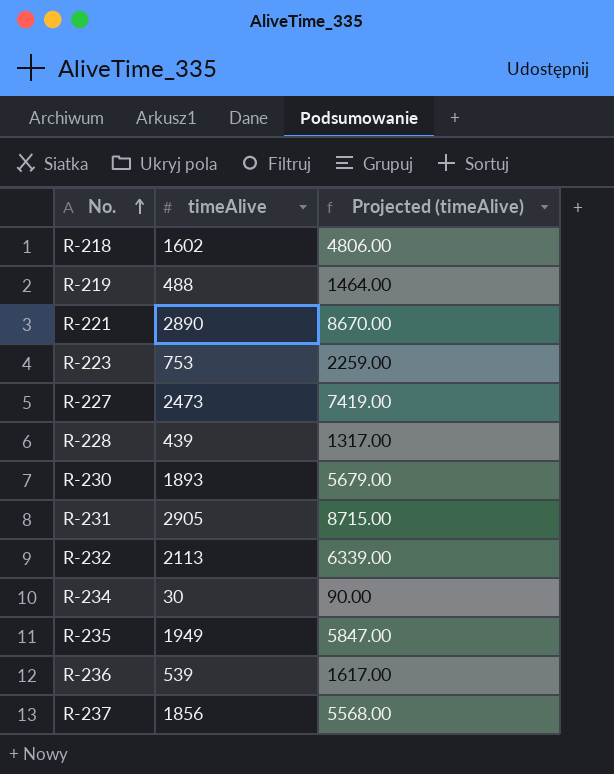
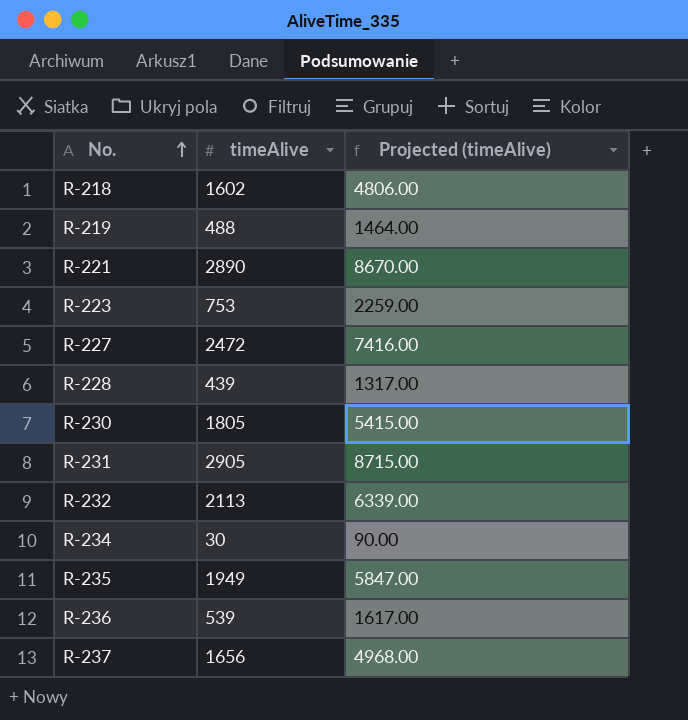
R-227 | timeAlive: 2473 -> 2472
R-227 | Projected (timeAlive): 7419.00 -> 7416.00
R-230 | timeAlive: 1893 -> 1805
R-230 | Projected (timeAlive): 5679.00 -> 5415.00
R-237 | timeAlive: 1856 -> 1656
R-237 | Projected (timeAlive): 5568.00 -> 4968.00

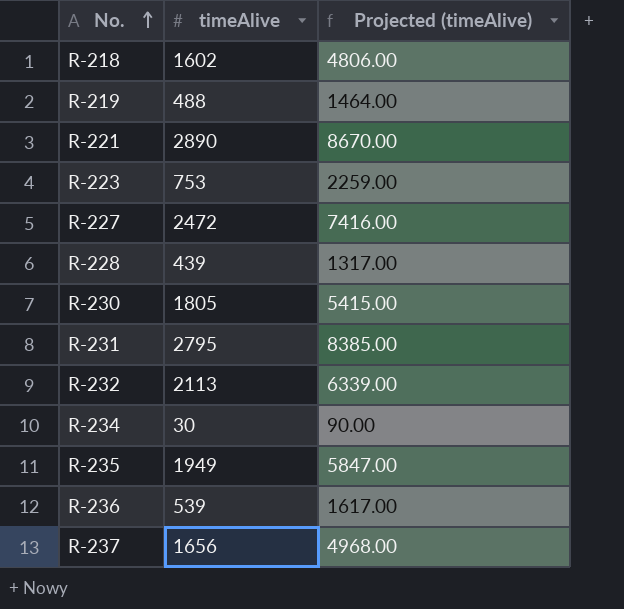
R-231 | timeAlive: 2905 -> 2795
R-231 | Projected (timeAlive): 8715.00 -> 8385.00

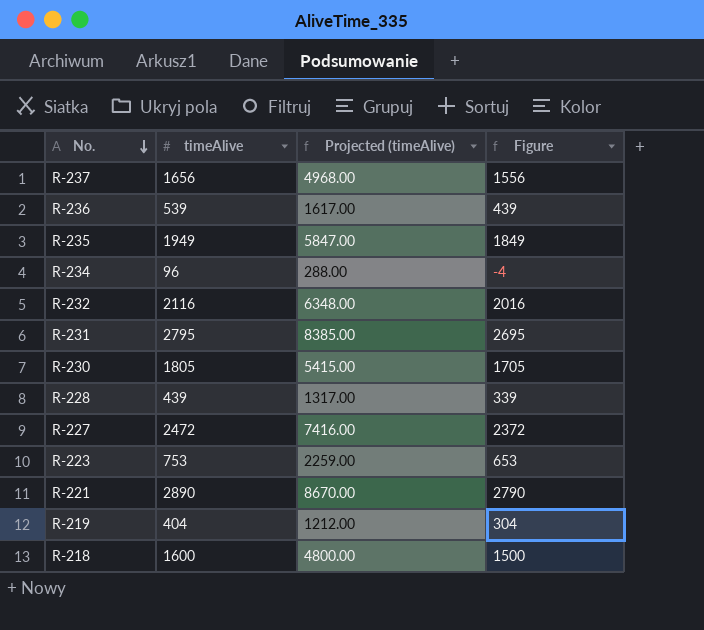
row order: No. ascending -> No. descending
column Figure | formula: none -> [timeAlive] - 100
R-234 | timeAlive: 30 -> 96
R-234 | Projected (timeAlive): 90.00 -> 288.00
R-232 | timeAlive: 2113 -> 2116
R-232 | Projected (timeAlive): 6339.00 -> 6348.00
R-219 | timeAlive: 488 -> 404
R-219 | Projected (timeAlive): 1464.00 -> 1212.00
R-218 | timeAlive: 1602 -> 1600
R-218 | Projected (timeAlive): 4806.00 -> 4800.00

